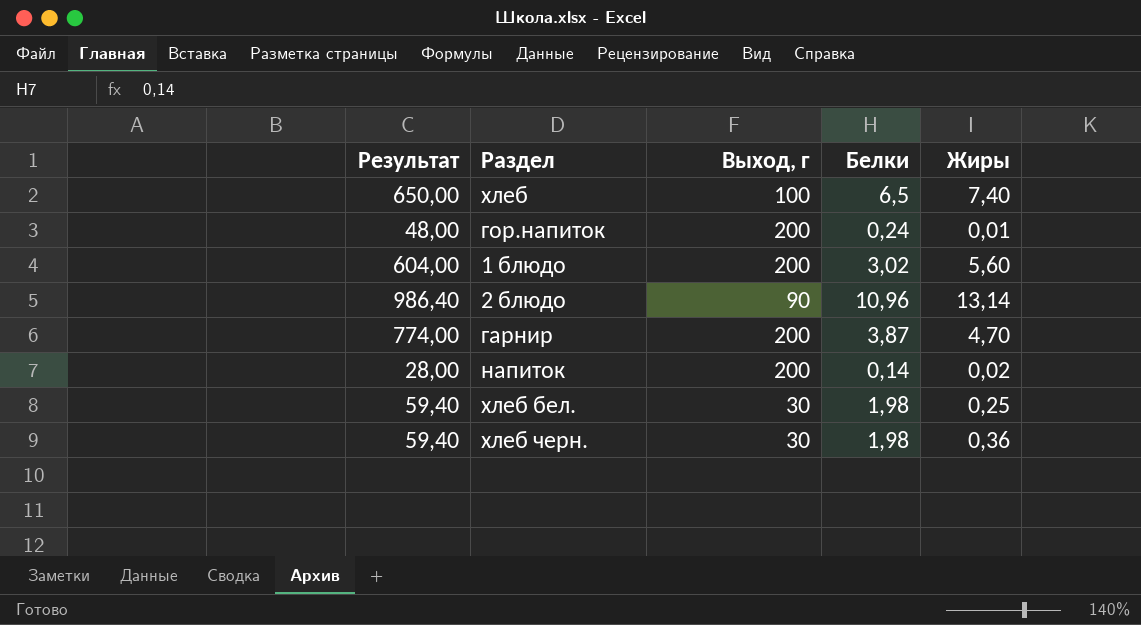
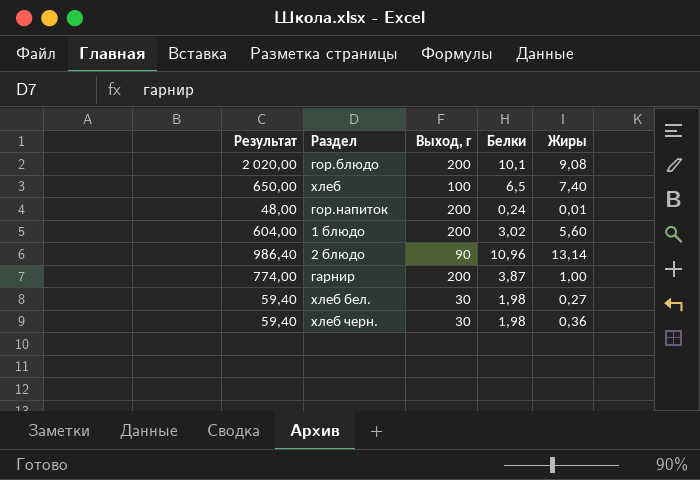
row напиток: 28,00 | 200 | 0,14 | 0,02 -> none
row гор.блюдо: none -> 2 020,00 | 200 | 10,1 | 9,08
гарнир | Жиры: 4,70 -> 1,00
хлеб бел. | Жиры: 0,25 -> 0,27

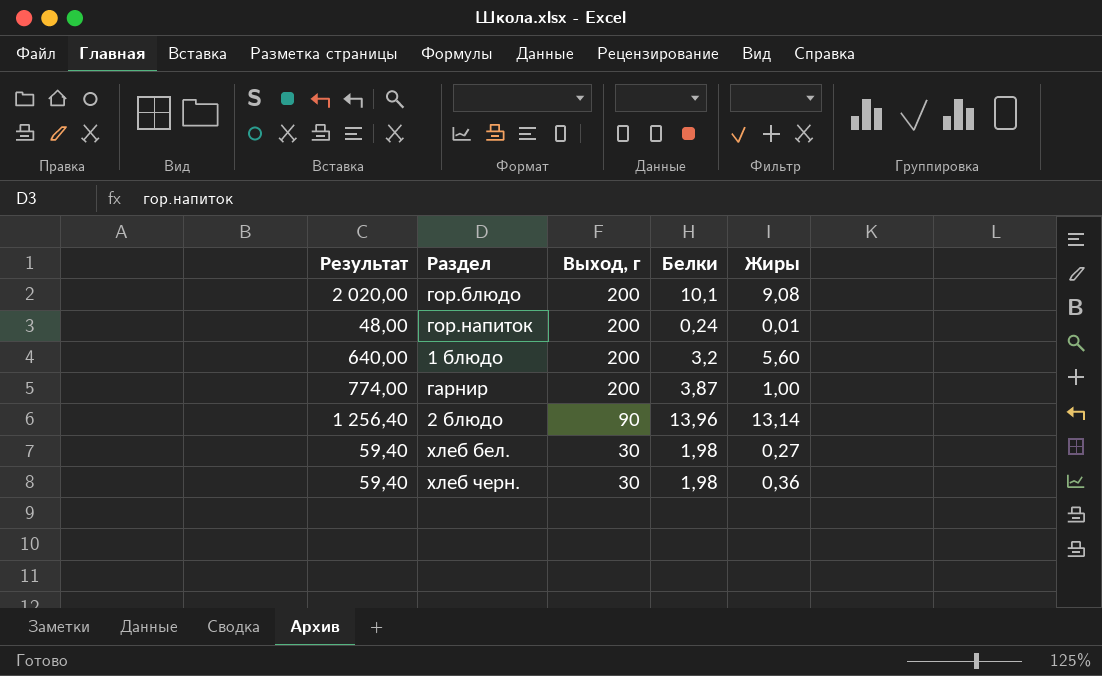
row order: none -> Выход, г descending
row хлеб: 650,00 | 100 | 6,5 | 7,40 -> none
1 блюдо | Результат: 604,00 -> 640,00
1 блюдо | Белки: 3,02 -> 3,2
2 блюдо | Результат: 986,40 -> 1 256,40
2 блюдо | Белки: 10,96 -> 13,96

